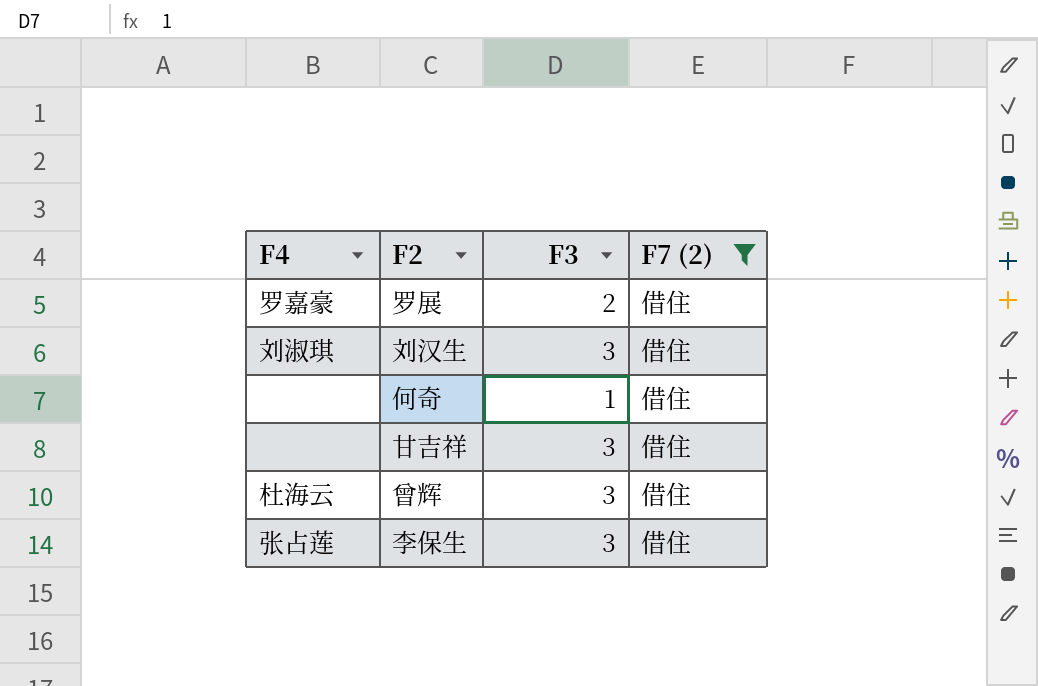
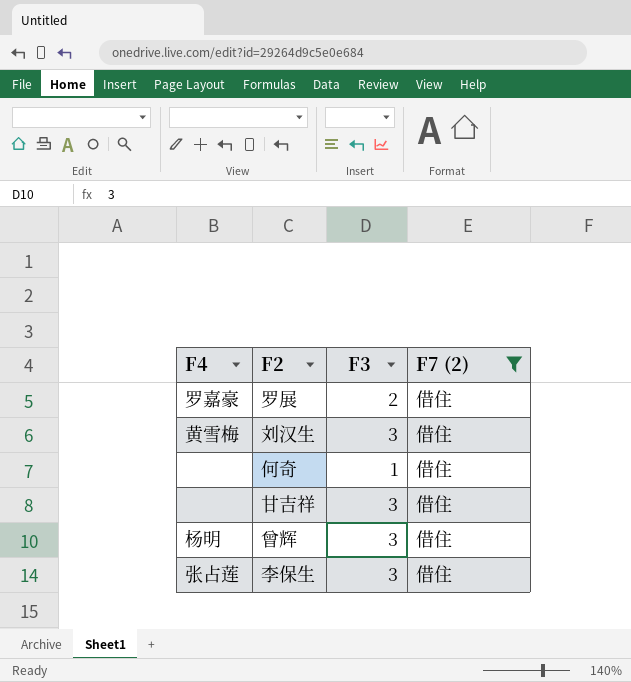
刘汉生 | F4: 刘淑琪 -> 黄雪梅
曾辉 | F4: 杜海云 -> 杨明

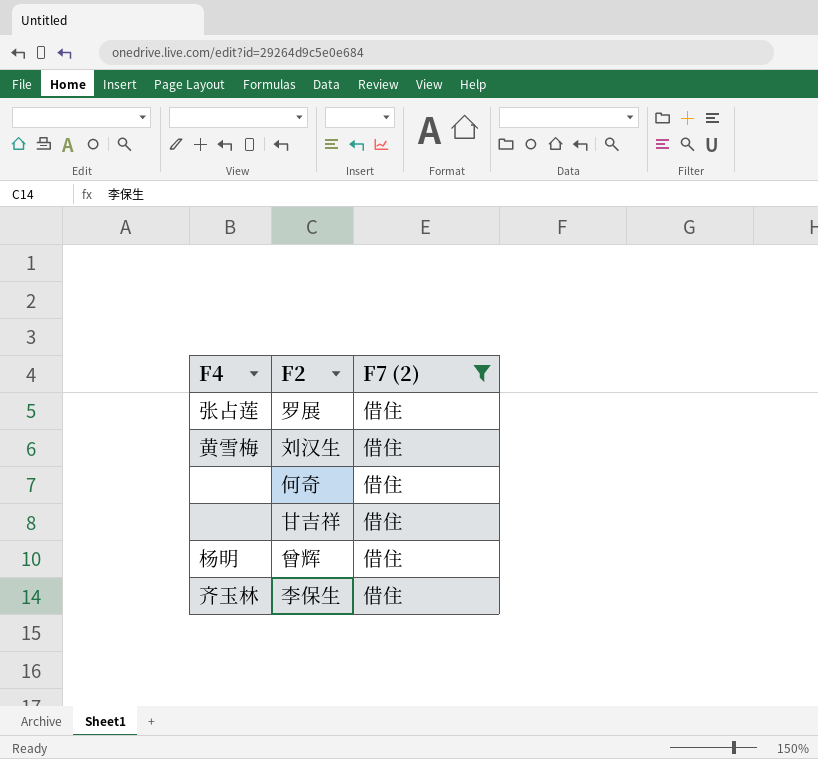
column F3 | position: 3 -> none
罗展 | F4: 罗嘉豪 -> 张占莲
李保生 | F4: 张占莲 -> 齐玉林

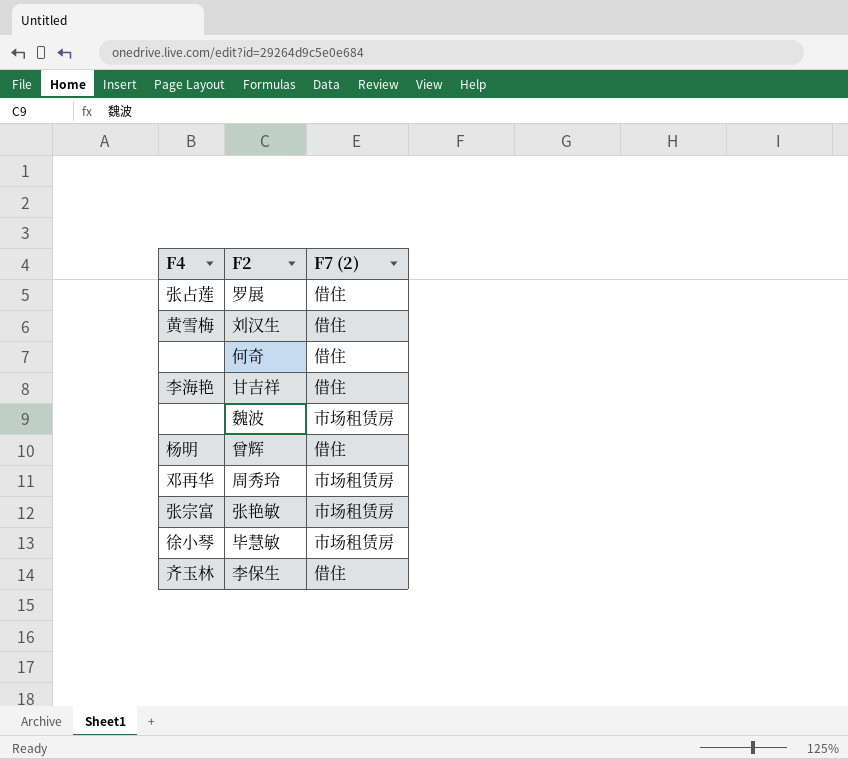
filter: F7 (2) = 借住 -> none
甘吉祥 | F4: none -> 李海艳

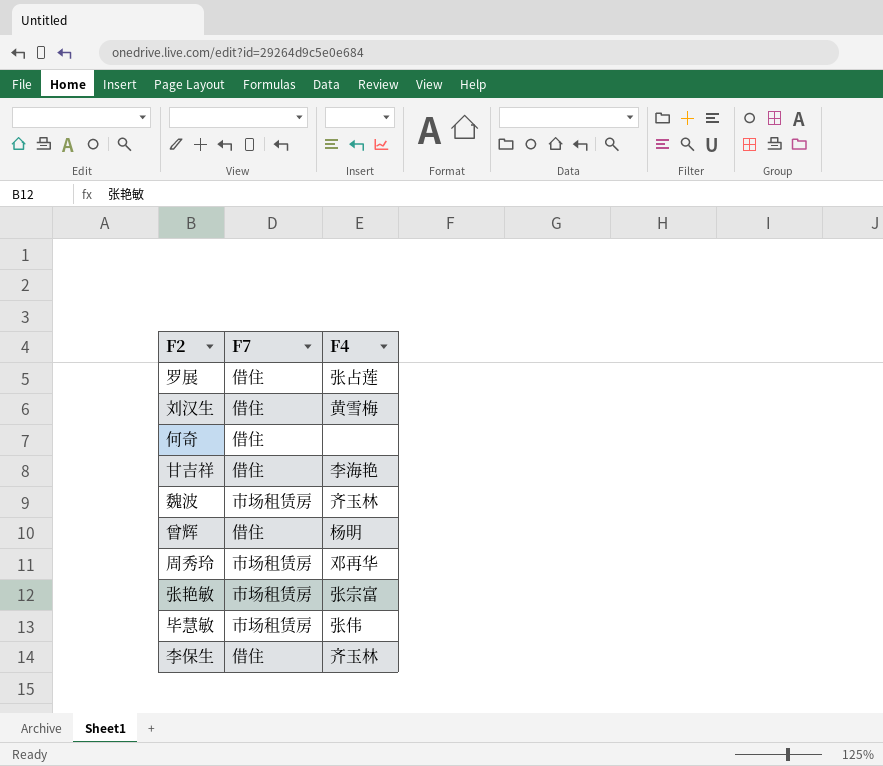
column name: F7 (2) -> F7
column F4 | position: 1 -> 3
魏波 | F4: none -> 齐玉林
毕慧敏 | F4: 徐小琴 -> 张伟

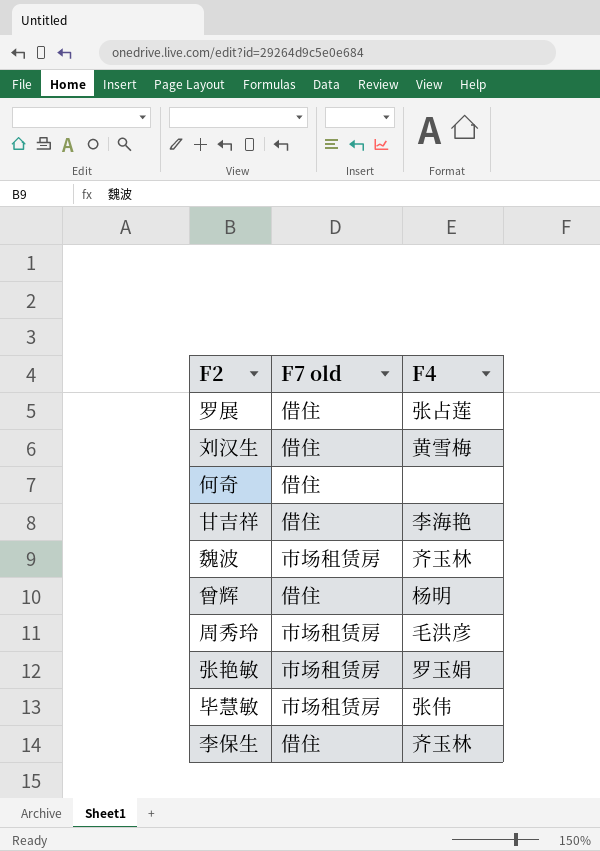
column name: F7 -> F7 old
周秀玲 | F4: 邓再华 -> 毛洪彦
张艳敏 | F4: 张宗富 -> 罗玉娟

